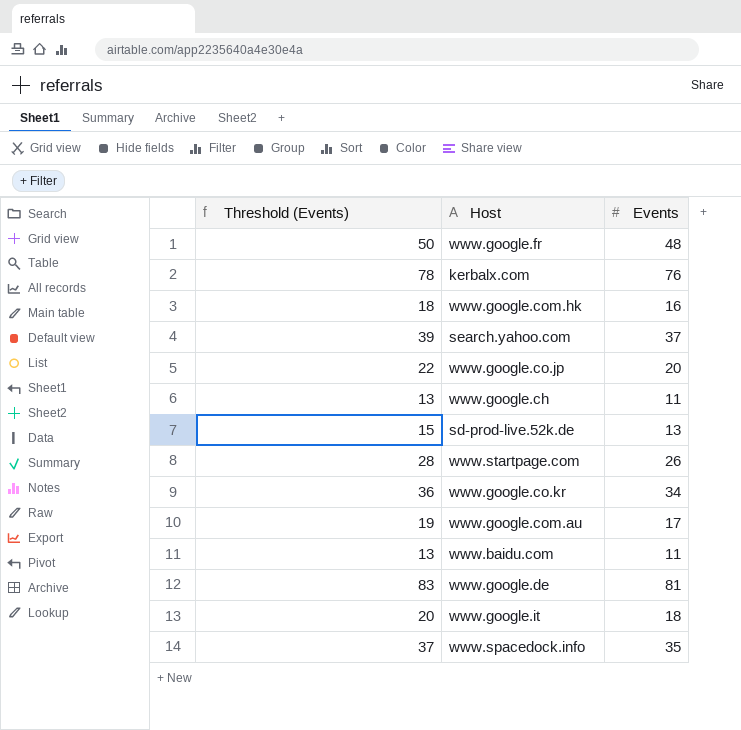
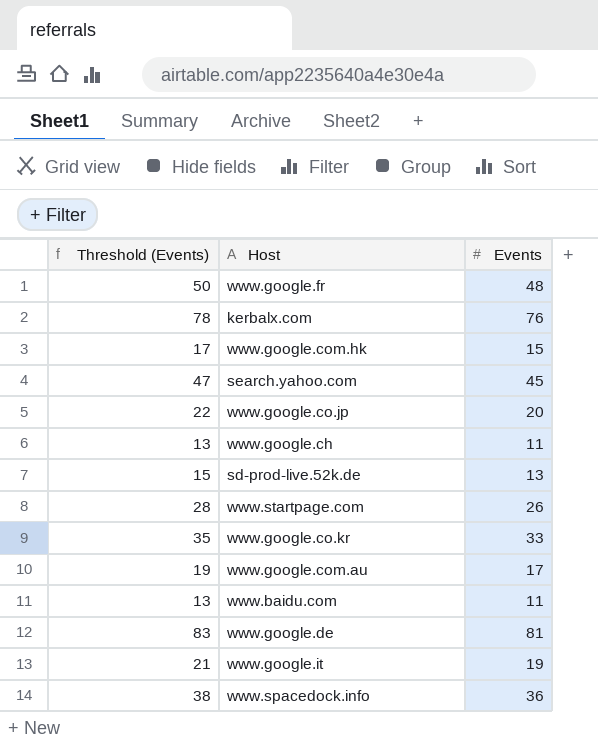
www.google.com.hk | Threshold (Events): 18 -> 17
www.google.com.hk | Events: 16 -> 15
search.yahoo.com | Threshold (Events): 39 -> 47
search.yahoo.com | Events: 37 -> 45
www.google.co.kr | Threshold (Events): 36 -> 35
www.google.co.kr | Events: 34 -> 33
www.google.it | Threshold (Events): 20 -> 21
www.google.it | Events: 18 -> 19
www.spacedock.info | Threshold (Events): 37 -> 38
www.spacedock.info | Events: 35 -> 36

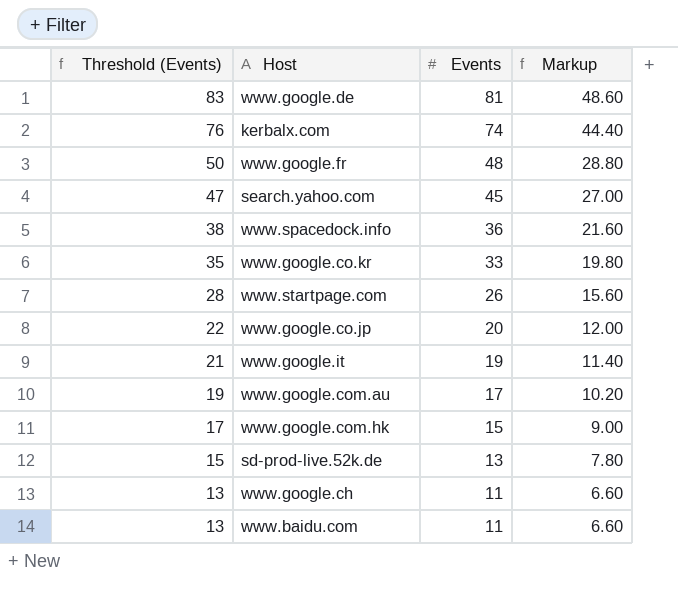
row order: none -> Threshold (Events) descending
column Markup | formula: none -> [Events] * 0.6
kerbalx.com | Threshold (Events): 78 -> 76
kerbalx.com | Events: 76 -> 74

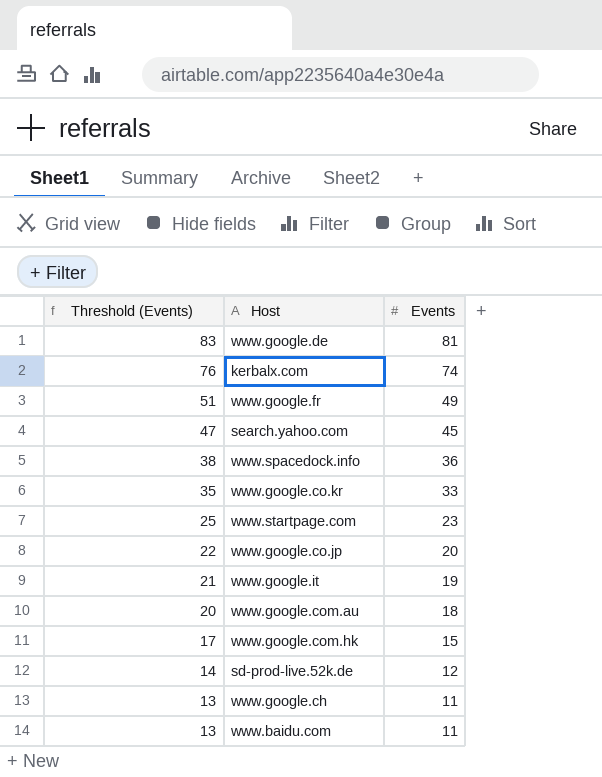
column Markup | formula: [Events] * 0.6 -> none
www.google.fr | Threshold (Events): 50 -> 51
www.google.fr | Events: 48 -> 49
www.startpage.com | Threshold (Events): 28 -> 25
www.startpage.com | Events: 26 -> 23
www.google.com.au | Threshold (Events): 19 -> 20
www.google.com.au | Events: 17 -> 18
sd-prod-live.52k.de | Threshold (Events): 15 -> 14
sd-prod-live.52k.de | Events: 13 -> 12

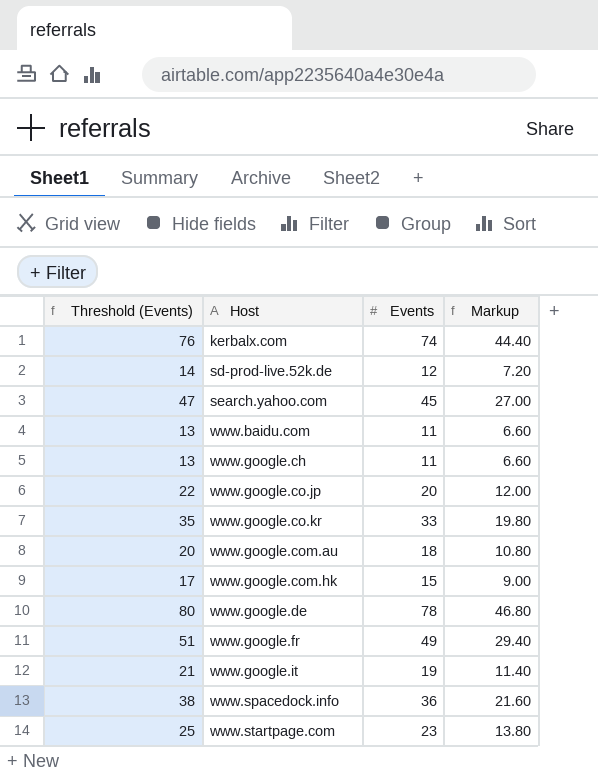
row order: Threshold (Events) descending -> Host ascending
column Markup | formula: none -> [Events] * 0.6
www.google.de | Threshold (Events): 83 -> 80
www.google.de | Events: 81 -> 78

